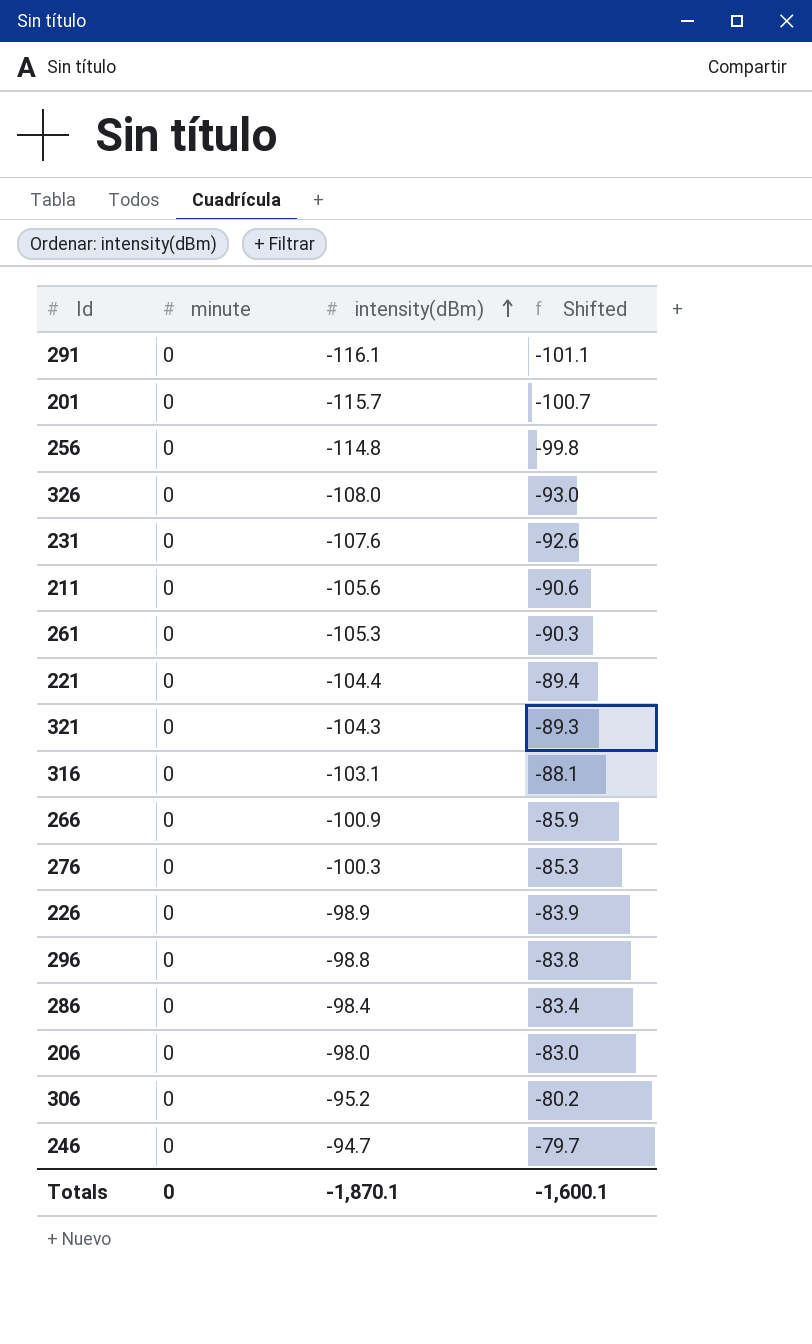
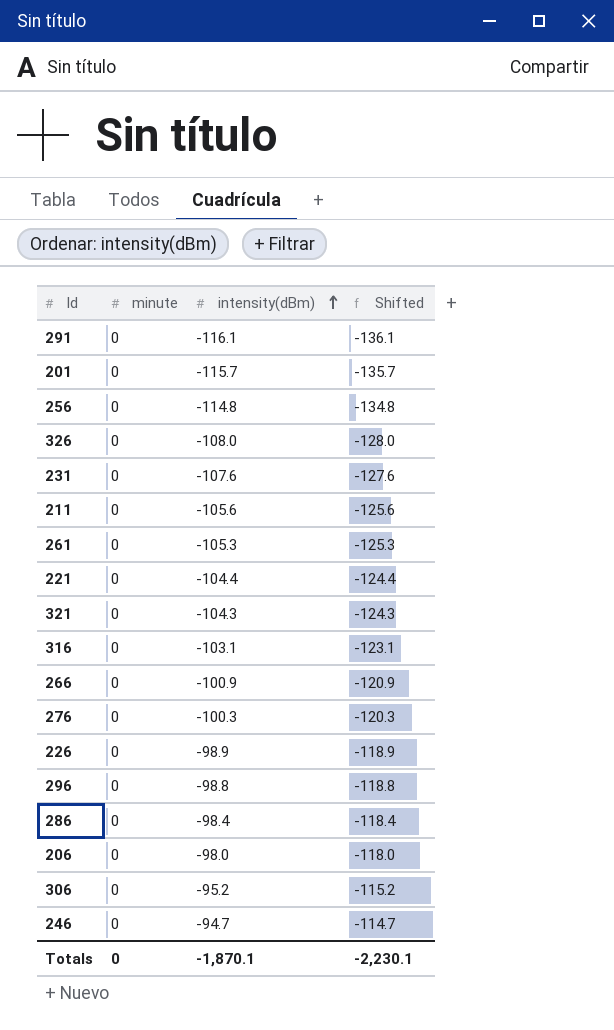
column Shifted | formula: [intensity(dBm)] + 15 -> [intensity(dBm)] - 20
Totals | Shifted: -1,600.1 -> -2,230.1

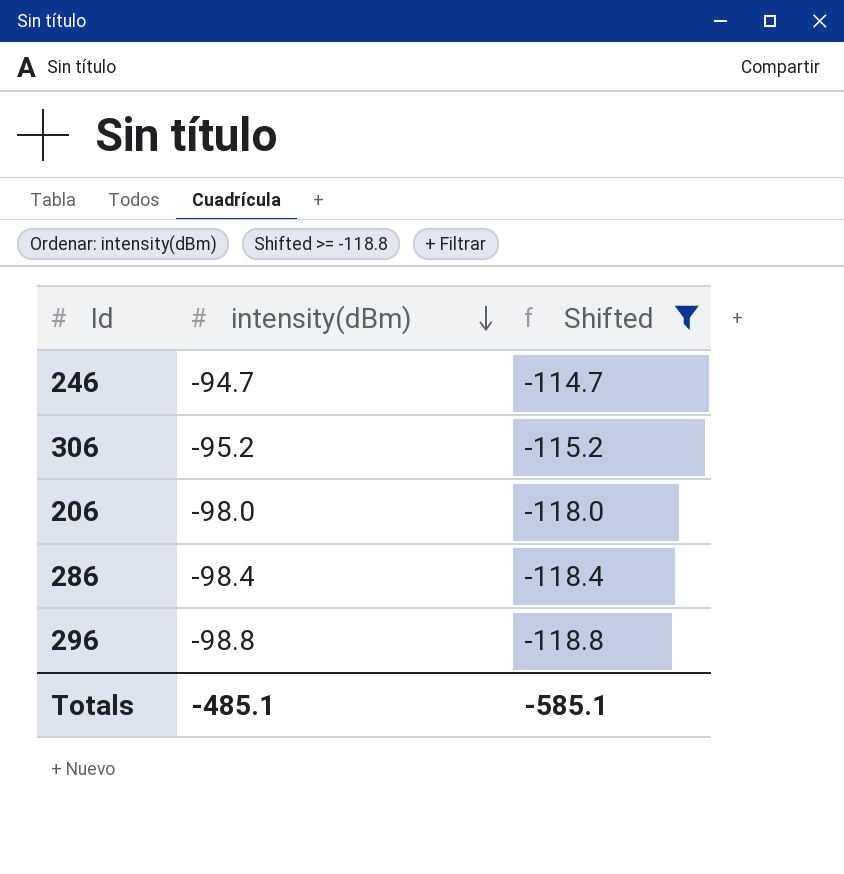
filter: none -> Shifted >= -118.8
row order: intensity(dBm) ascending -> intensity(dBm) descending
column minute | position: 2 -> none
Totals | intensity(dBm): -1,870.1 -> -485.1
Totals | Shifted: -2,230.1 -> -585.1

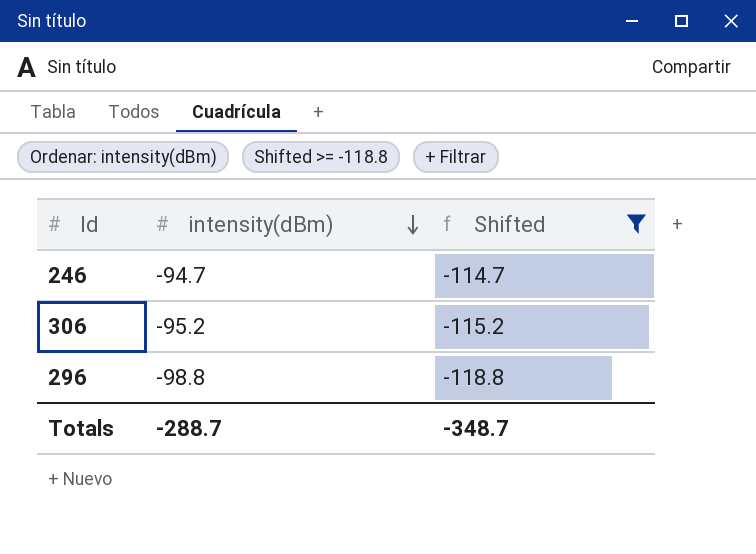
row 206: -98.0 | -118.0 -> none
row 286: -98.4 | -118.4 -> none
Totals | intensity(dBm): -485.1 -> -288.7
Totals | Shifted: -585.1 -> -348.7

